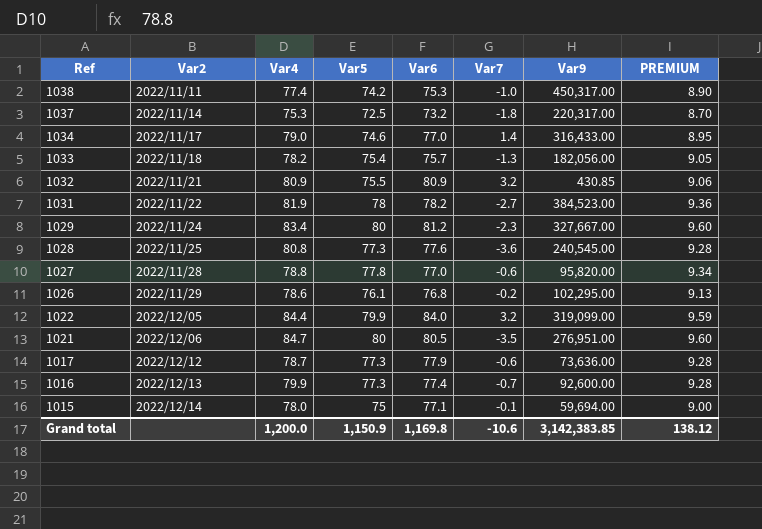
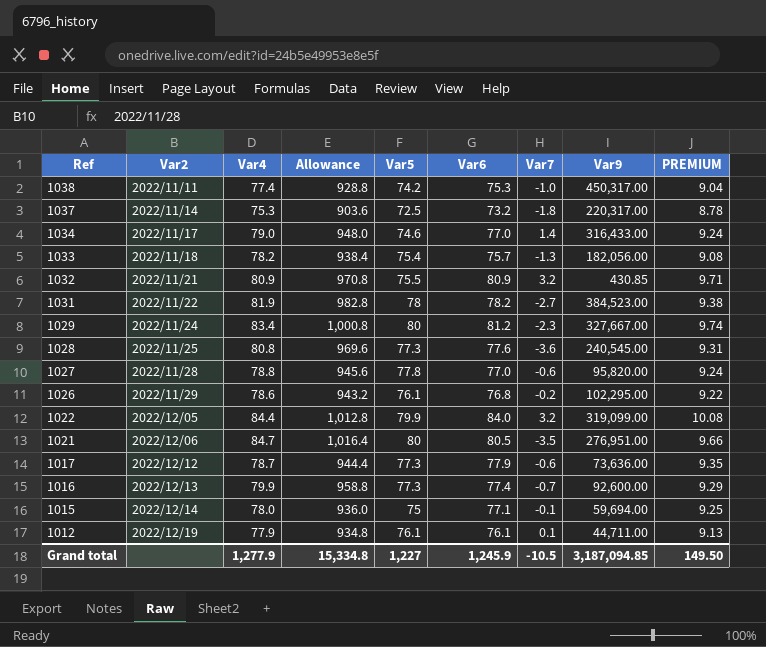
column Allowance | formula: none -> [Var4] * 12
column PREMIUM | formula: [Var5] * 0.12 -> [Var6] * 0.12
row 1012: none -> 2022/12/19 | 77.9 | 934.8 | 76.1 | 76.1 | 0.1 | 44,711.00 | 9.13
Grand total | Var4: 1,200.0 -> 1,277.9
Grand total | Var5: 1,150.9 -> 1,227
Grand total | Var6: 1,169.8 -> 1,245.9
Grand total | Var7: -10.6 -> -10.5
Grand total | Var9: 3,142,383.85 -> 3,187,094.85
Grand total | PREMIUM: 138.12 -> 149.50

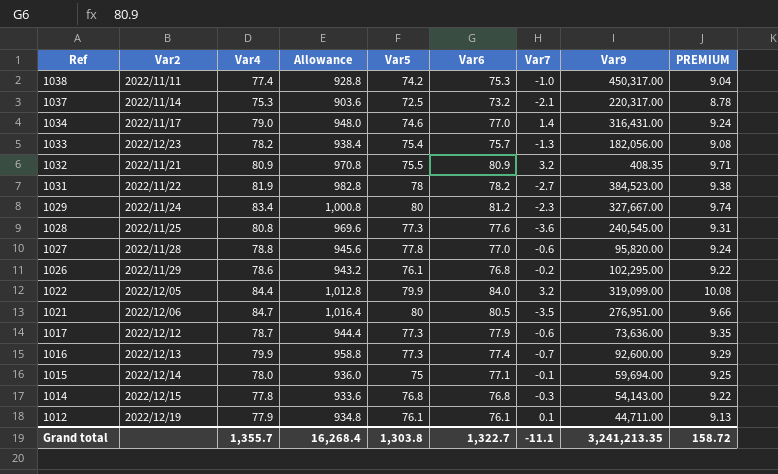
1037 | Var7: -1.8 -> -2.1
1034 | Var9: 316,433.00 -> 316,431.00
1033 | Var2: 2022/11/18 -> 2022/12/23
1032 | Var9: 430.85 -> 408.35
row 1014: none -> 2022/12/15 | 77.8 | 933.6 | 76.8 | 76.8 | -0.3 | 54,143.00 | 9.22
Grand total | Var4: 1,277.9 -> 1,355.7
Grand total | Allowance: 15,334.8 -> 16,268.4
Grand total | Var5: 1,227 -> 1,303.8
Grand total | Var6: 1,245.9 -> 1,322.7
Grand total | Var7: -10.5 -> -11.1
Grand total | Var9: 3,187,094.85 -> 3,241,213.35
Grand total | PREMIUM: 149.50 -> 158.72

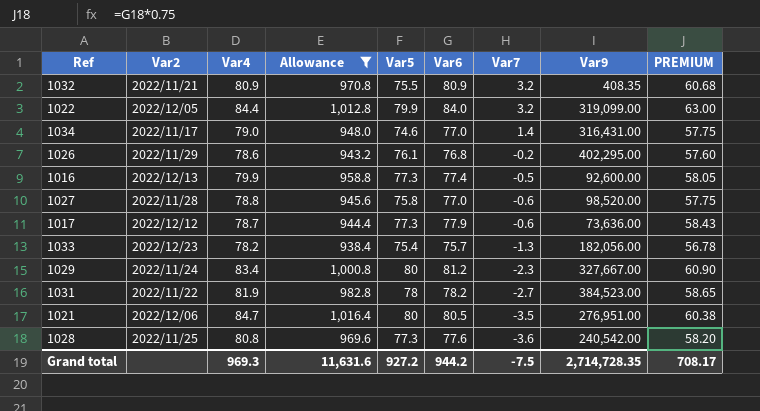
filter: none -> Allowance >= 938.4
row order: Ref descending -> Var7 descending
column PREMIUM | formula: [Var6] * 0.12 -> [Var6] * 0.75
1026 | Var9: 102,295.00 -> 402,295.00
1016 | Var7: -0.7 -> -0.5
1027 | Var5: 77.8 -> 75.8
1027 | Var9: 95,820.00 -> 98,520.00
1028 | Var9: 240,545.00 -> 240,542.00
Grand total | Var4: 1,355.7 -> 969.3
Grand total | Allowance: 16,268.4 -> 11,631.6
Grand total | Var5: 1,303.8 -> 927.2
Grand total | Var6: 1,322.7 -> 944.2
Grand total | Var7: -11.1 -> -7.5
Grand total | Var9: 3,241,213.35 -> 2,714,728.35
Grand total | PREMIUM: 158.72 -> 708.17

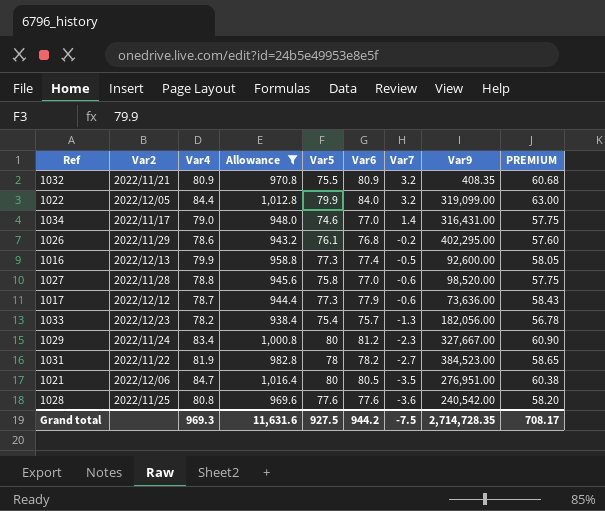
1028 | Var5: 77.3 -> 77.6
Grand total | Var5: 927.2 -> 927.5

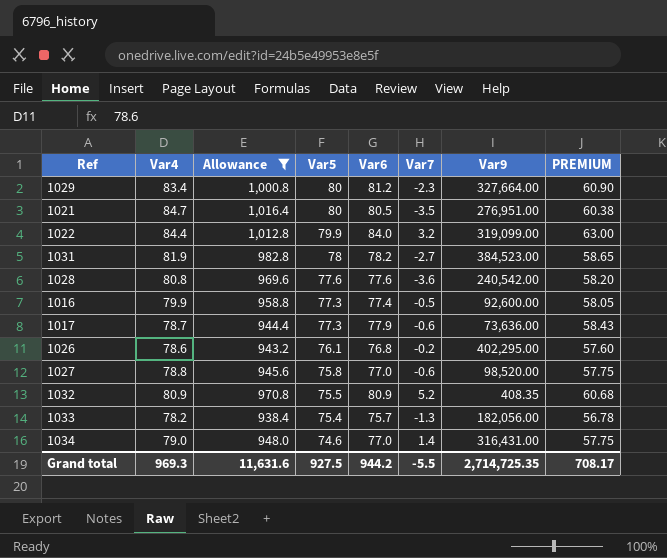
row order: Var7 descending -> Var5 descending
column Var2 | position: 2 -> none
1029 | Var9: 327,667.00 -> 327,664.00
1032 | Var7: 3.2 -> 5.2
Grand total | Var7: -7.5 -> -5.5
Grand total | Var9: 2,714,728.35 -> 2,714,725.35

